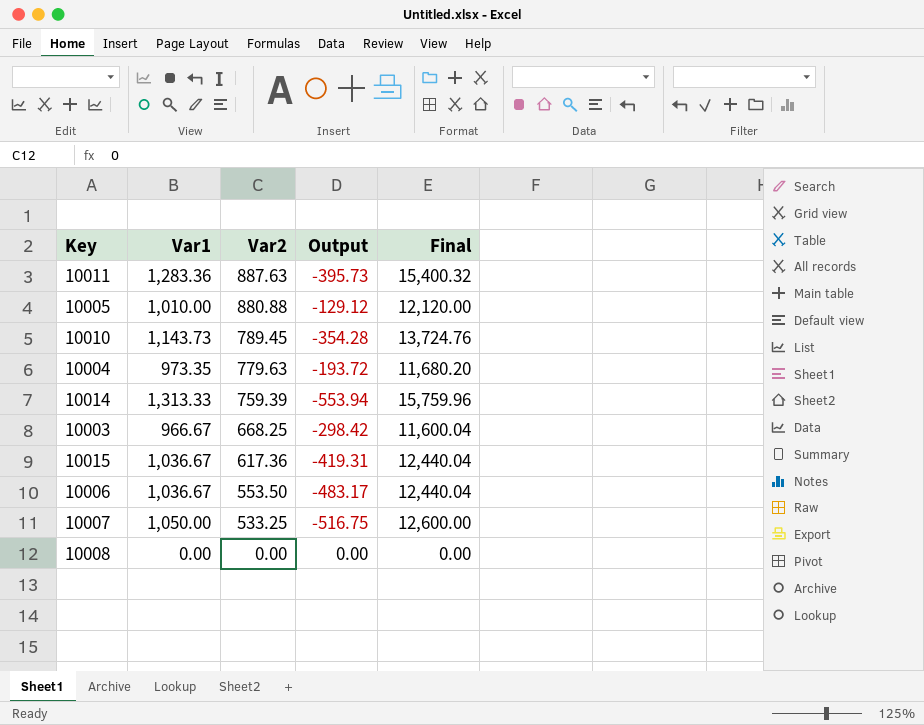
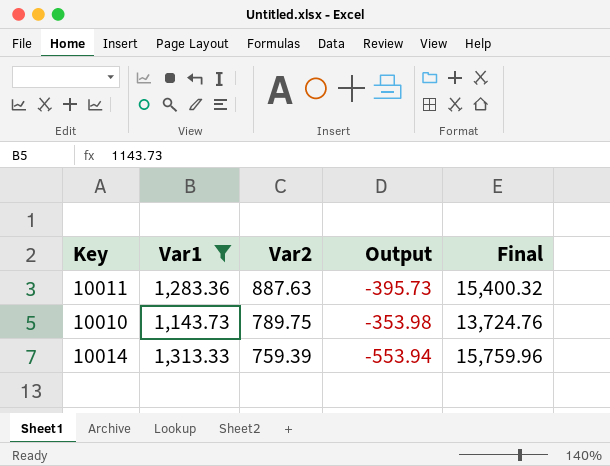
filter: none -> Var1 >= 1,143.73
10010 | Var2: 789.45 -> 789.75
10010 | Output: -354.28 -> -353.98

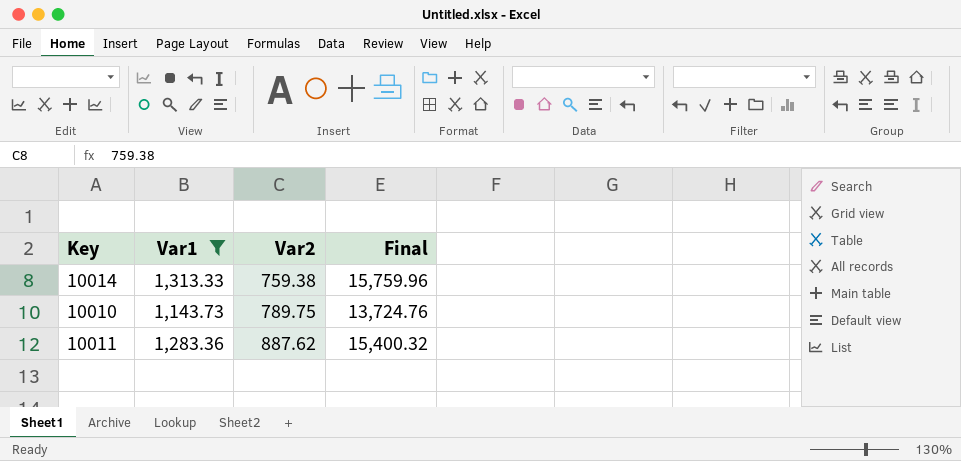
row order: Var2 descending -> Var2 ascending
column Output | formula: [Var2] - [Var1] -> none
10014 | Var2: 759.39 -> 759.38
10011 | Var2: 887.63 -> 887.62

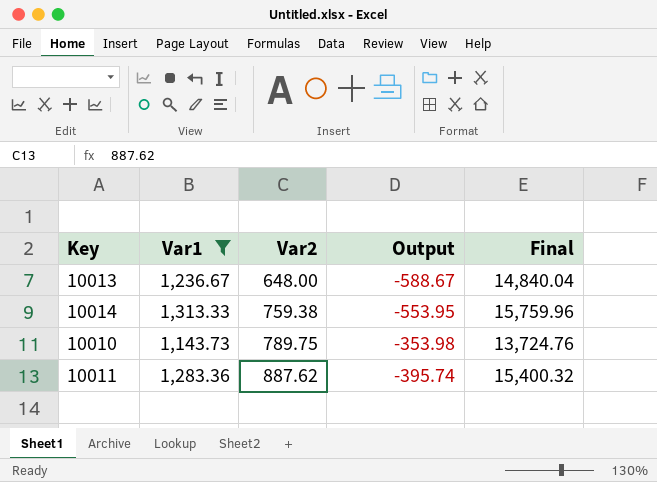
column Output | formula: none -> [Var2] - [Var1]
row 10013: none -> 1,236.67 | 648.00 | -588.67 | 14,840.04

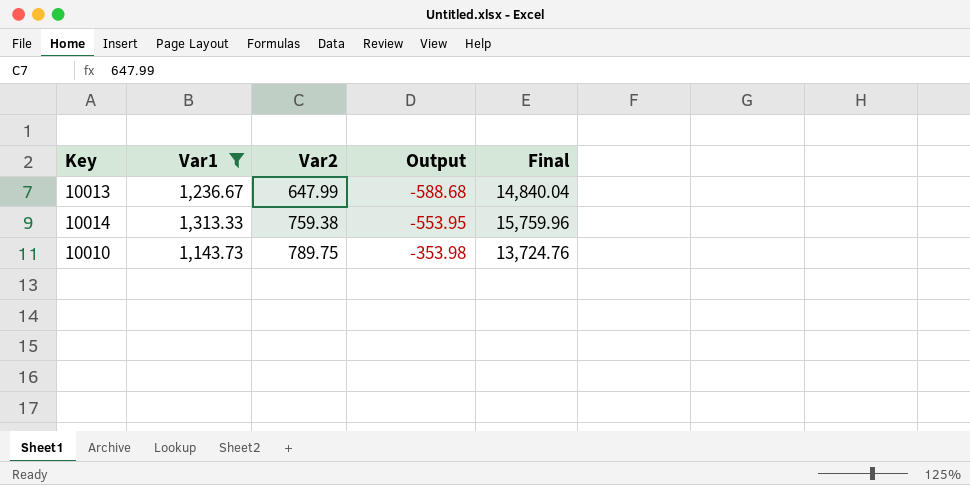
row 10011: 1,283.36 | 887.62 | -395.74 | 15,400.32 -> none
10013 | Var2: 648.00 -> 647.99
10013 | Output: -588.67 -> -588.68

